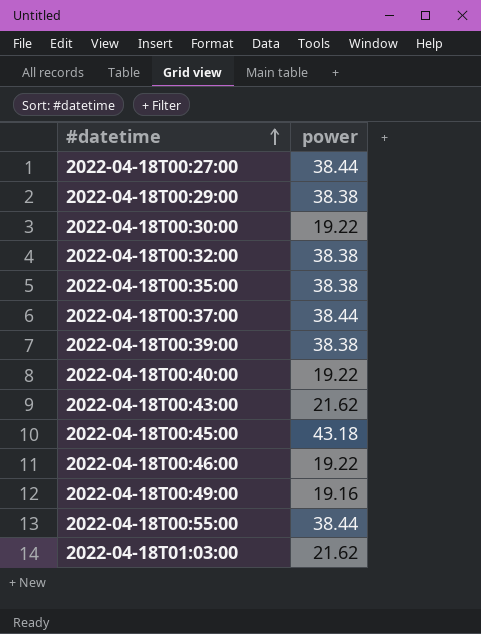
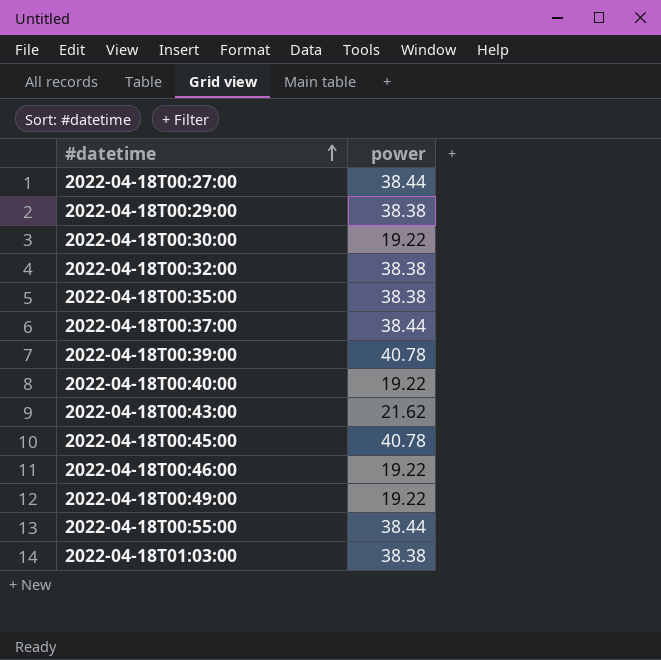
2022-04-18T00:39:00 | power: 38.38 -> 40.78
2022-04-18T00:45:00 | power: 43.18 -> 40.78
2022-04-18T00:49:00 | power: 19.16 -> 19.22
2022-04-18T01:03:00 | power: 21.62 -> 38.38

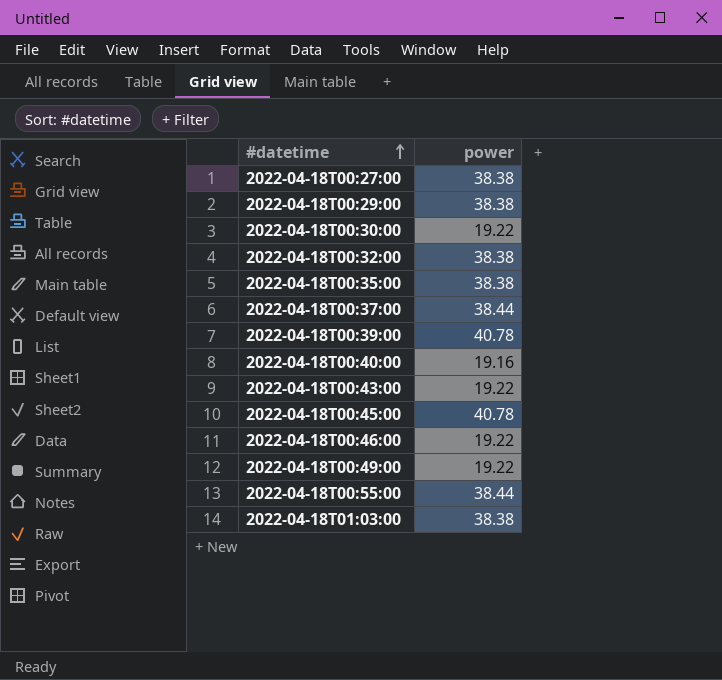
2022-04-18T00:27:00 | power: 38.44 -> 38.38
2022-04-18T00:40:00 | power: 19.22 -> 19.16
2022-04-18T00:43:00 | power: 21.62 -> 19.22

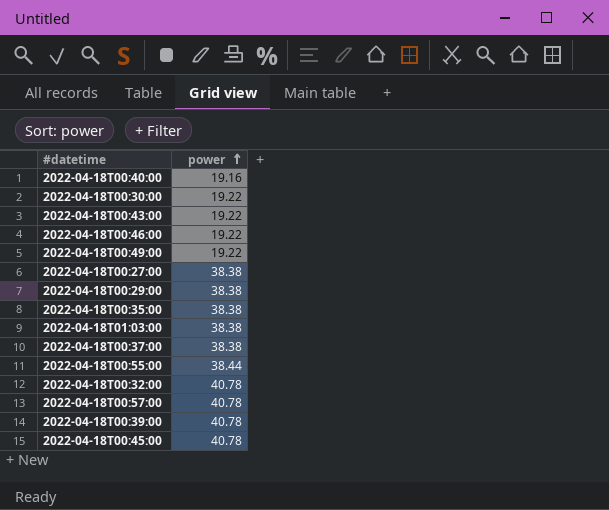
row order: #datetime ascending -> power ascending
2022-04-18T00:37:00 | power: 38.44 -> 38.38
2022-04-18T00:32:00 | power: 38.38 -> 40.78
row 2022-04-18T00:57:00: none -> 40.78

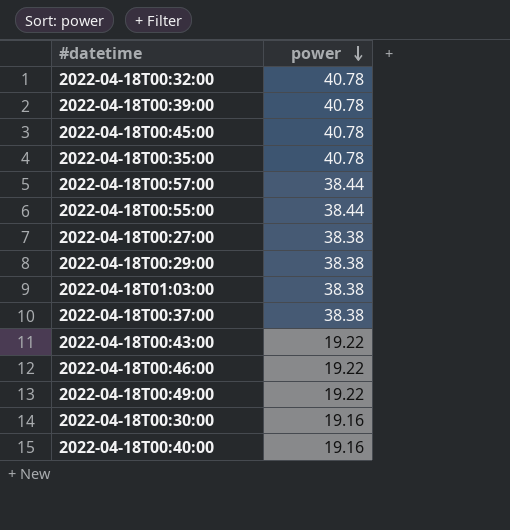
row order: power ascending -> power descending
2022-04-18T00:35:00 | power: 38.38 -> 40.78
2022-04-18T00:57:00 | power: 40.78 -> 38.44
2022-04-18T00:30:00 | power: 19.22 -> 19.16

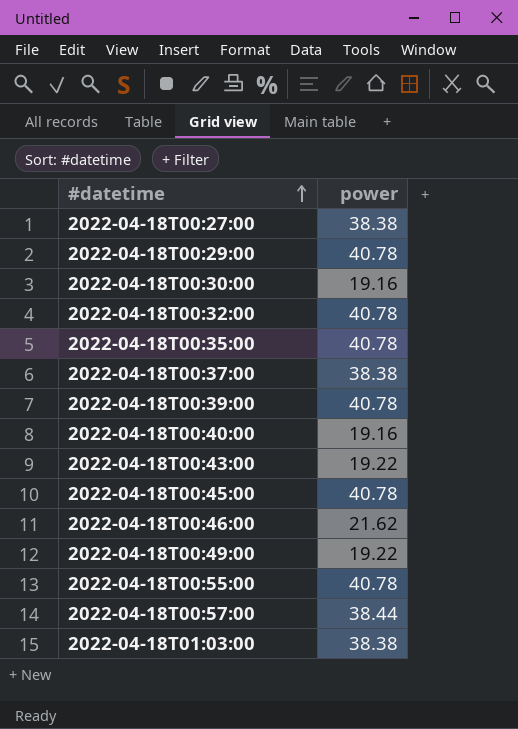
row order: power descending -> #datetime ascending
2022-04-18T00:29:00 | power: 38.38 -> 40.78
2022-04-18T00:46:00 | power: 19.22 -> 21.62
2022-04-18T00:55:00 | power: 38.44 -> 40.78

